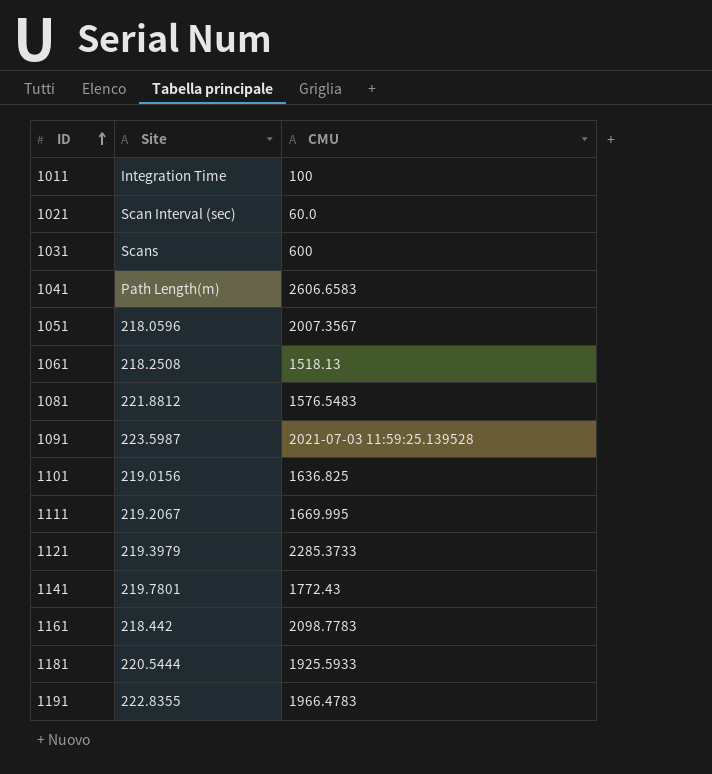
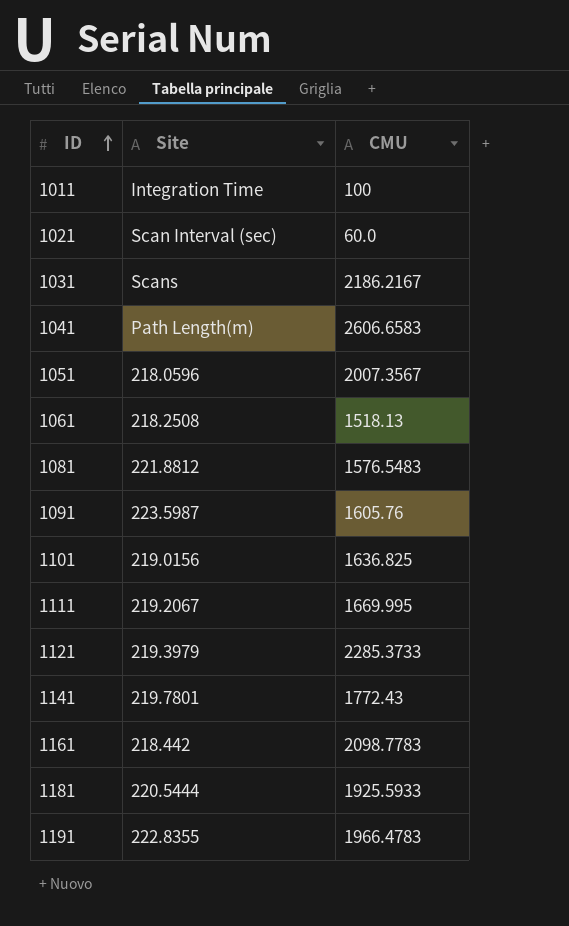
1031 | CMU: 600 -> 2186.2167
1091 | CMU: 2021-07-03 11:59:25.139528 -> 1605.76

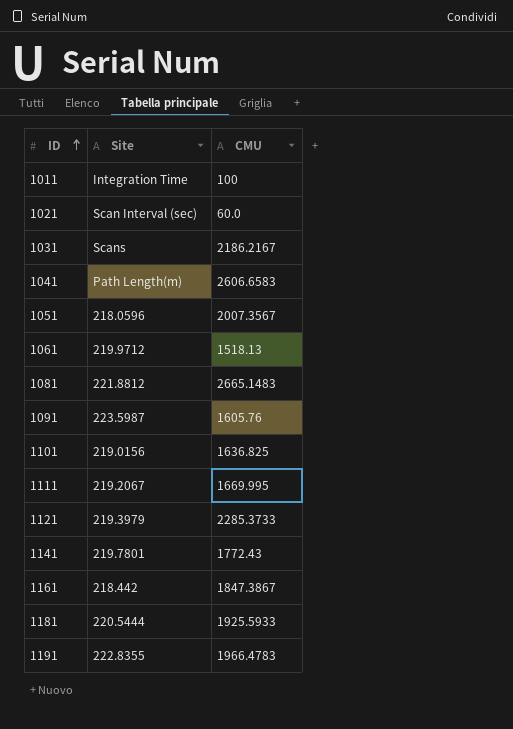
1061 | Site: 218.2508 -> 219.9712
1081 | CMU: 1576.5483 -> 2665.1483
1161 | CMU: 2098.7783 -> 1847.3867

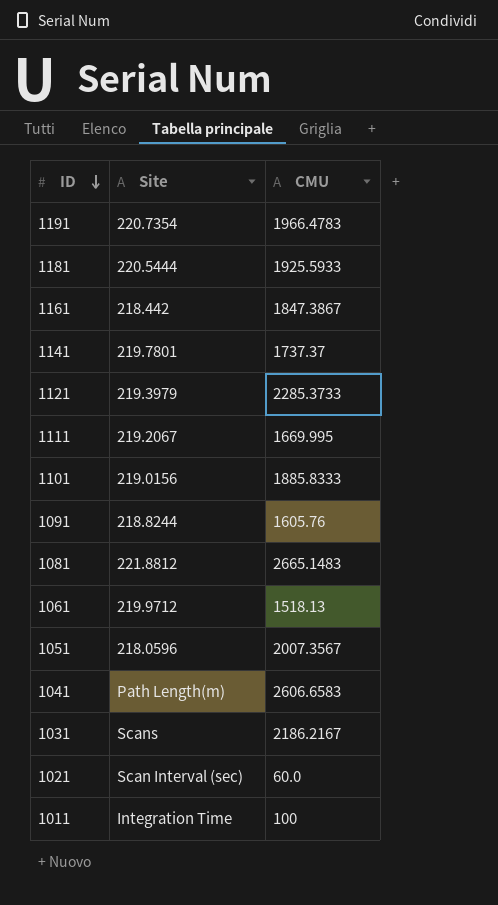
row order: ID ascending -> ID descending
1191 | Site: 222.8355 -> 220.7354
1141 | CMU: 1772.43 -> 1737.37
1101 | CMU: 1636.825 -> 1885.8333
1091 | Site: 223.5987 -> 218.8244

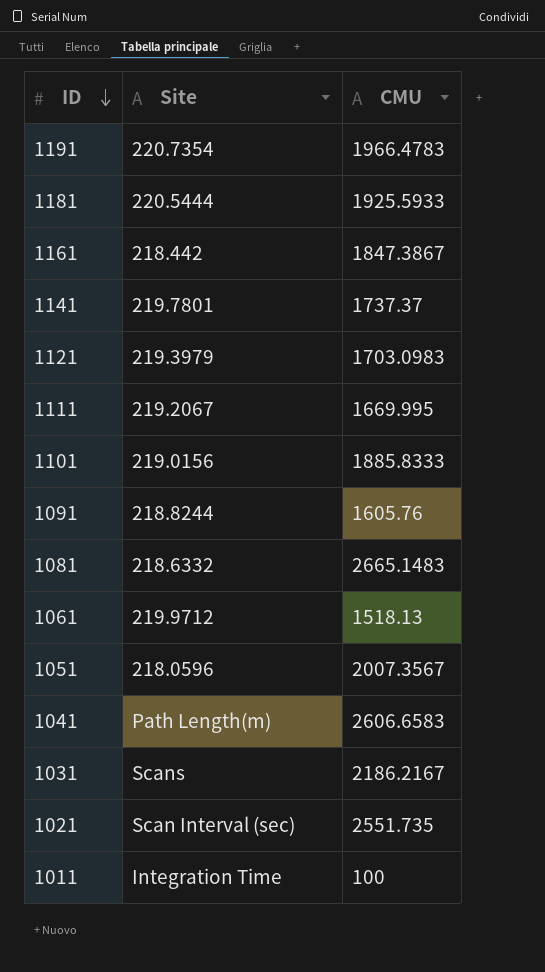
1121 | CMU: 2285.3733 -> 1703.0983
1081 | Site: 221.8812 -> 218.6332
1021 | CMU: 60.0 -> 2551.735

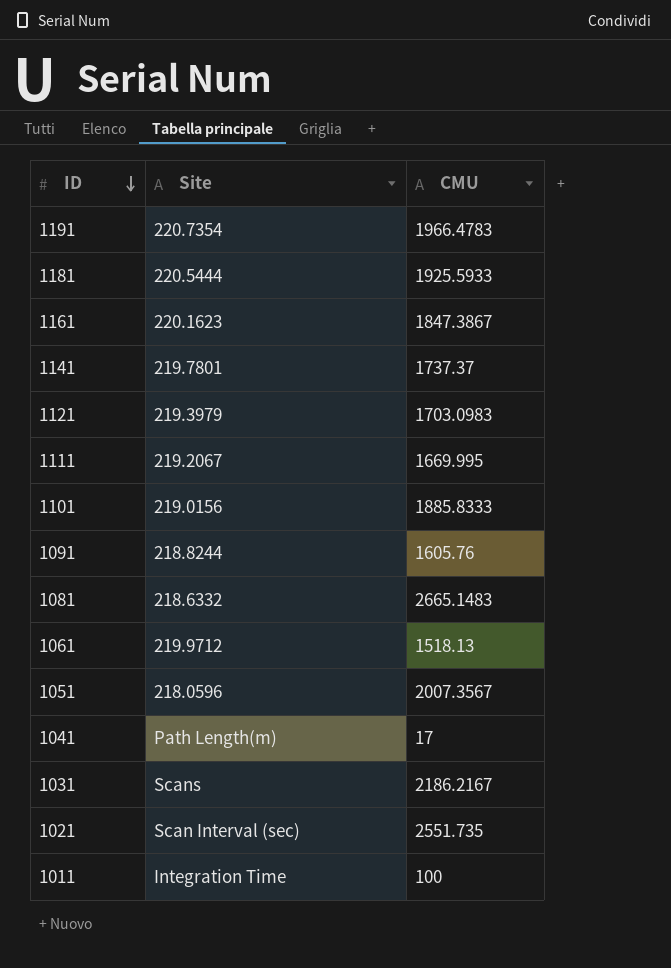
1161 | Site: 218.442 -> 220.1623
1041 | CMU: 2606.6583 -> 17

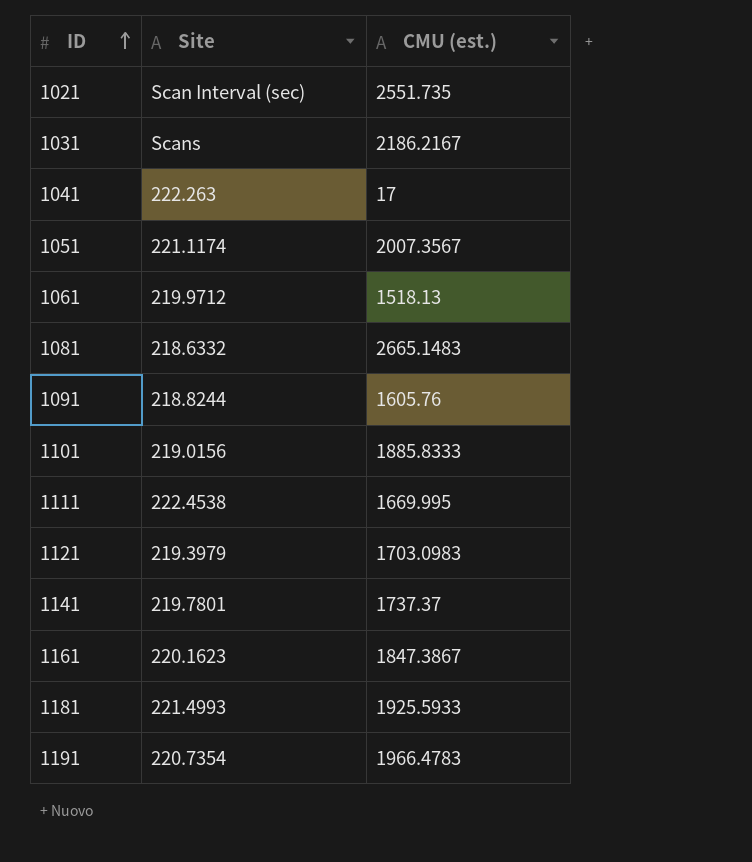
row order: ID descending -> ID ascending
column name: CMU -> CMU (est.)
row 1011: Integration Time | 100 -> none
1041 | Site: Path Length(m) -> 222.263
1051 | Site: 218.0596 -> 221.1174
1111 | Site: 219.2067 -> 222.4538
1181 | Site: 220.5444 -> 221.4993

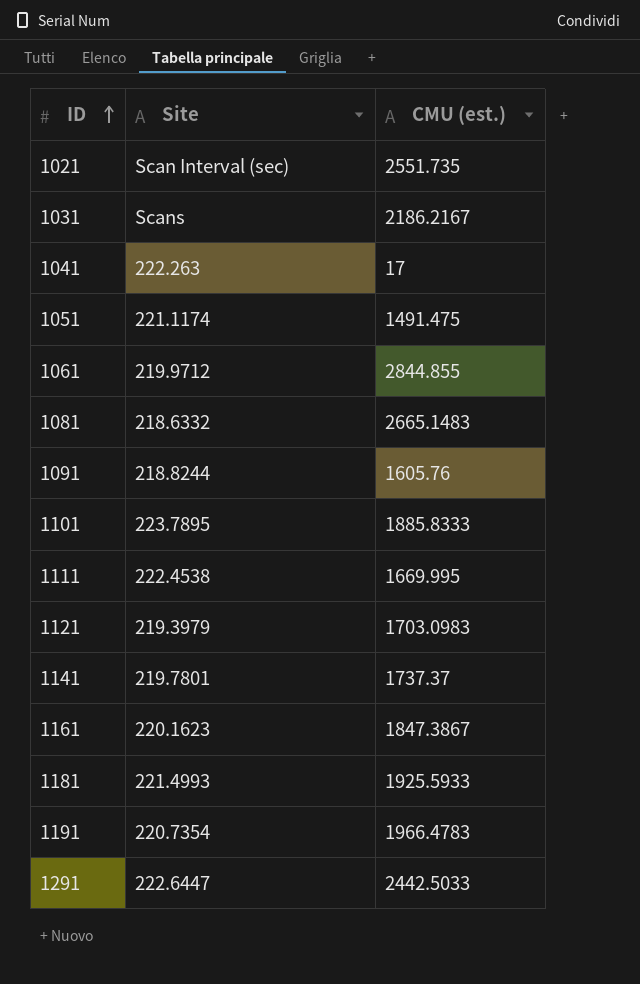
1051 | CMU (est.): 2007.3567 -> 1491.475
1061 | CMU (est.): 1518.13 -> 2844.855
1101 | Site: 219.0156 -> 223.7895
row 1291: none -> 222.6447 | 2442.5033

